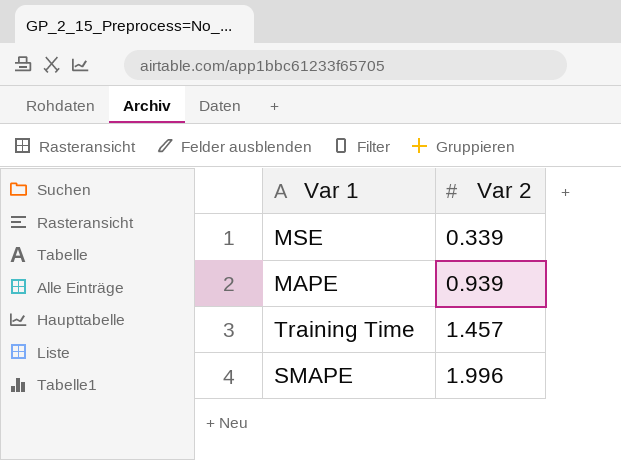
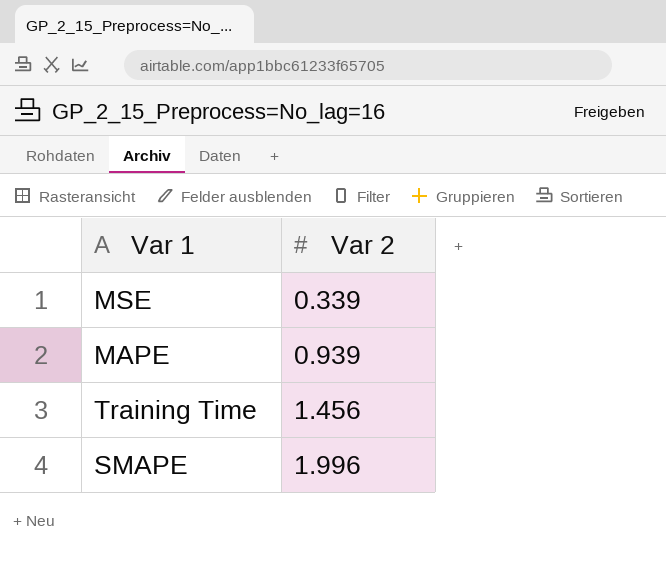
Training Time | Var 2: 1.457 -> 1.456

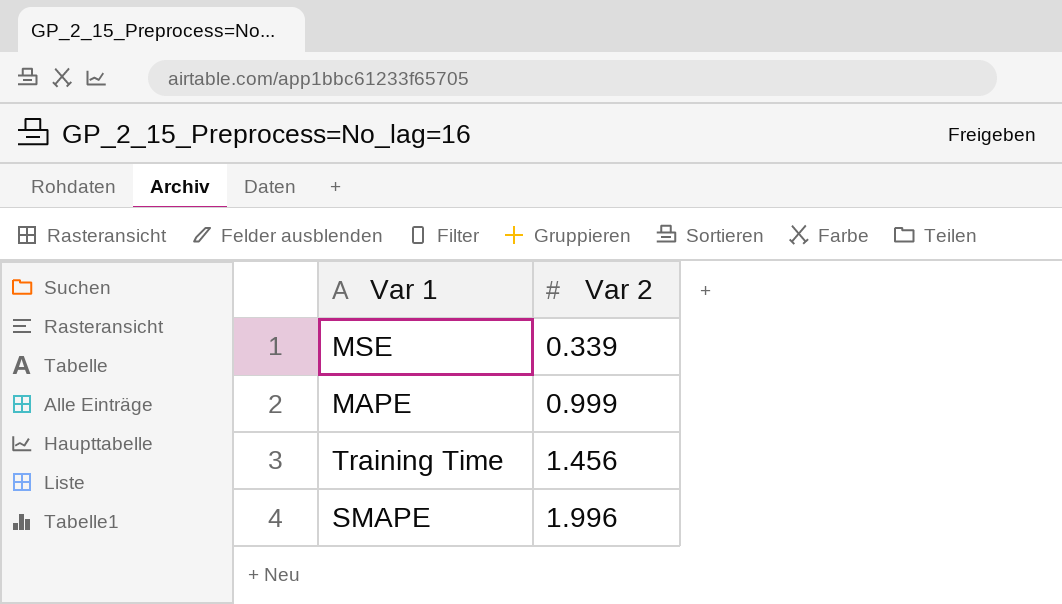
MAPE | Var 2: 0.939 -> 0.999

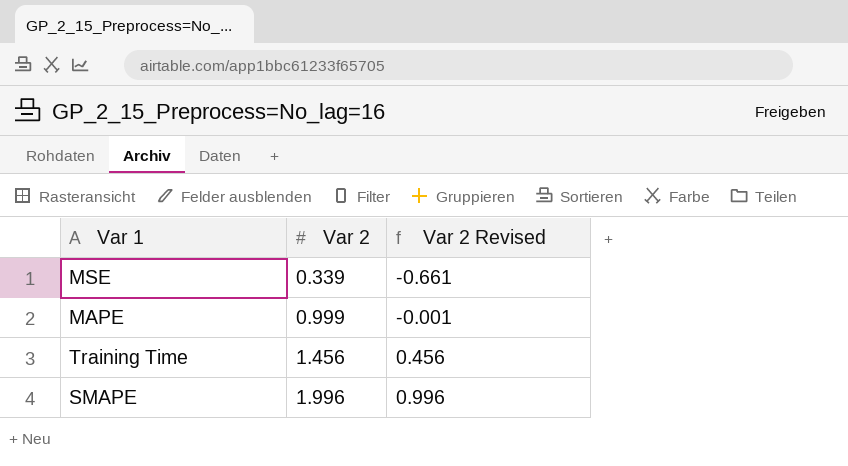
column Var 2 Revised | formula: none -> [Var 2] - 1

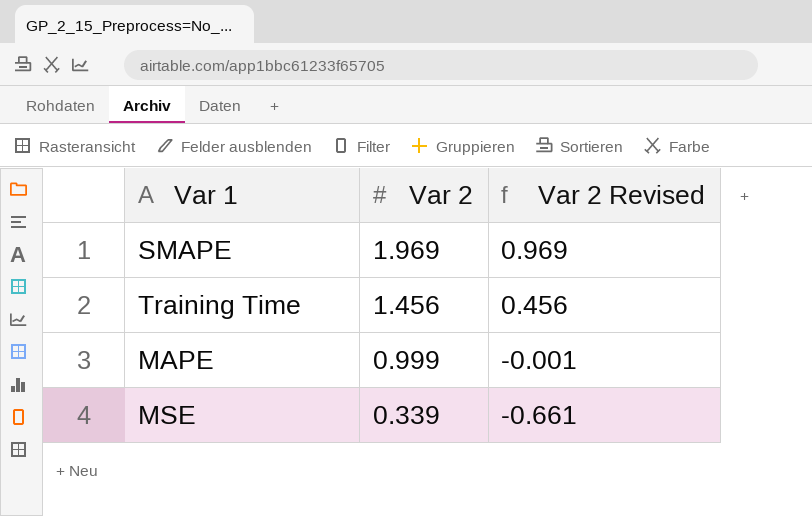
row order: Var 2 ascending -> Var 2 descending
SMAPE | Var 2: 1.996 -> 1.969
SMAPE | Var 2 Revised: 0.996 -> 0.969

